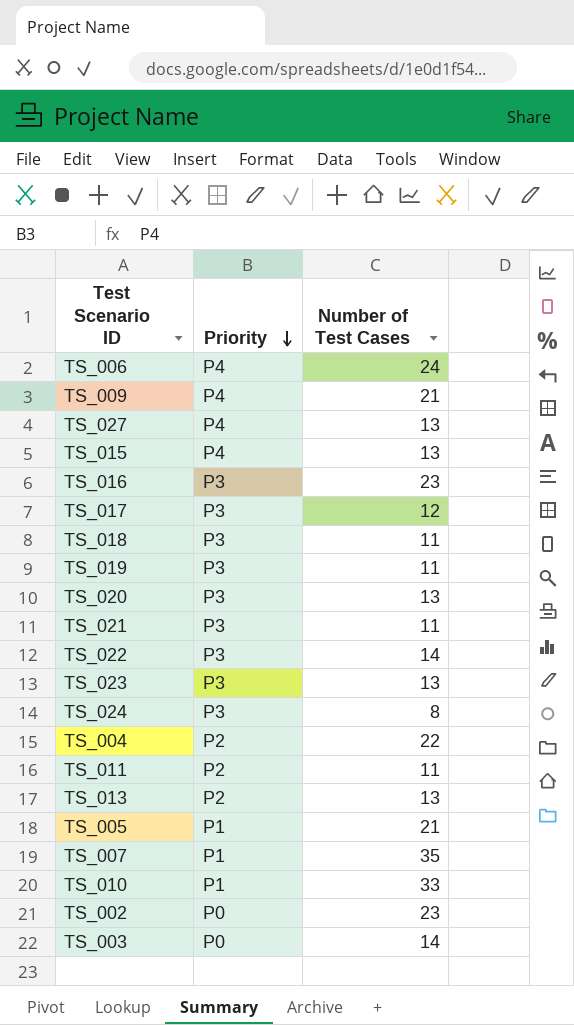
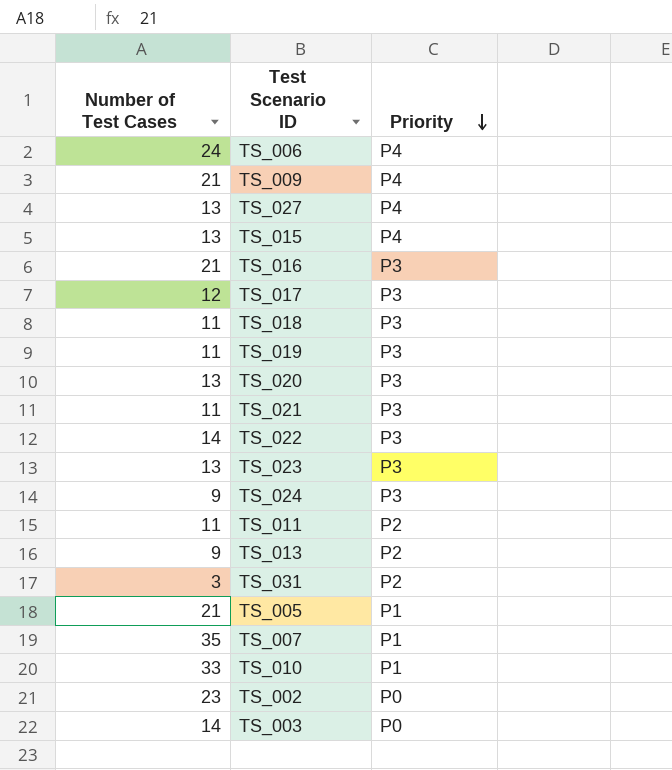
column Number of Test Cases | position: 3 -> 1
row TS_004: P2 | 22 -> none
TS_016 | Number of Test Cases: 23 -> 21
TS_024 | Number of Test Cases: 8 -> 9
TS_013 | Number of Test Cases: 13 -> 9
row TS_031: none -> 3 | P2

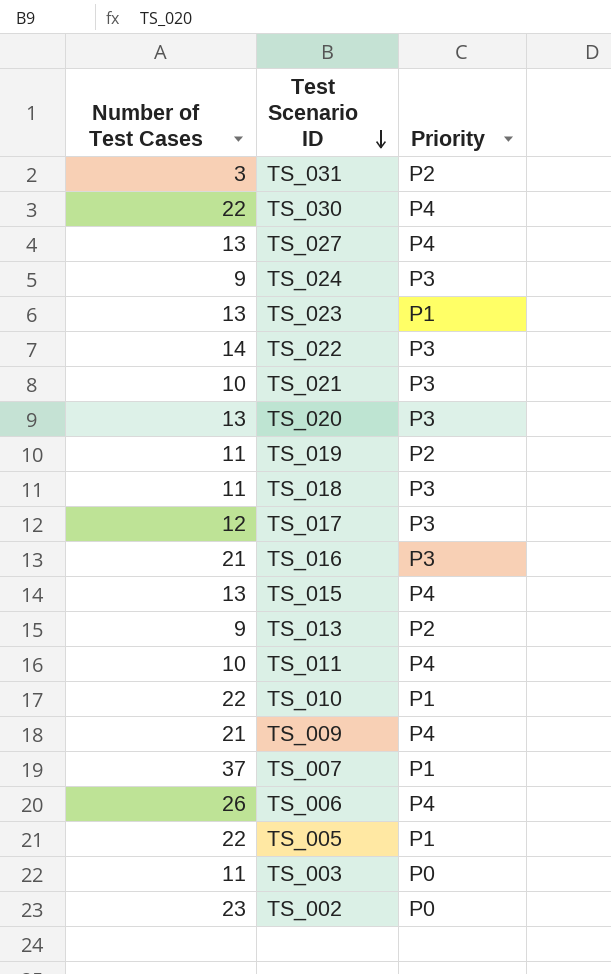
row order: Priority descending -> Test Scenario ID descending
row TS_030: none -> 22 | P4
TS_023 | Priority: P3 -> P1
TS_021 | Number of Test Cases: 11 -> 10
TS_019 | Priority: P3 -> P2
TS_011 | Number of Test Cases: 11 -> 10
TS_011 | Priority: P2 -> P4
TS_010 | Number of Test Cases: 33 -> 22
TS_007 | Number of Test Cases: 35 -> 37
TS_006 | Number of Test Cases: 24 -> 26
TS_005 | Number of Test Cases: 21 -> 22
TS_003 | Number of Test Cases: 14 -> 11

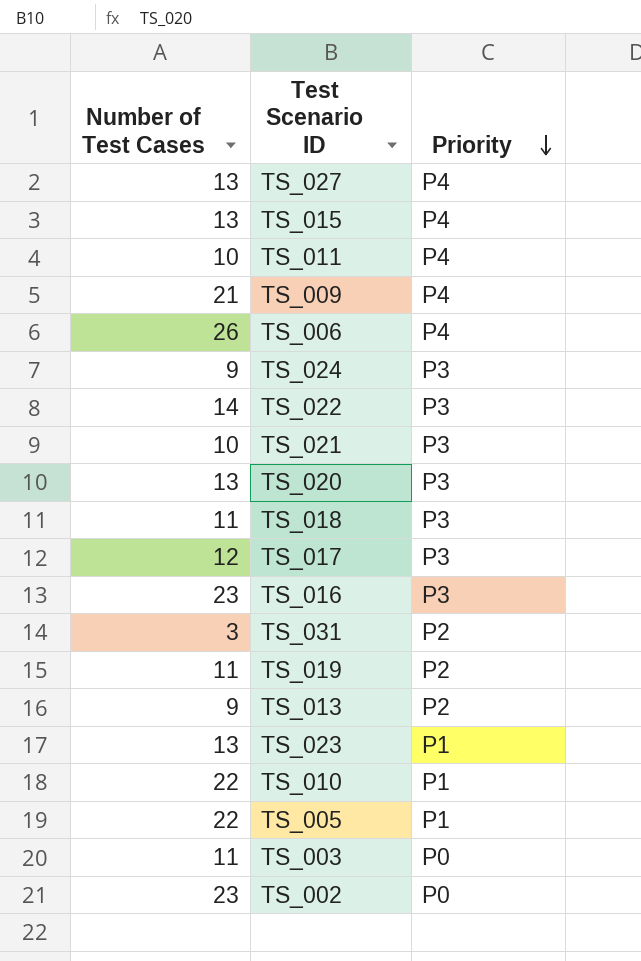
row order: Test Scenario ID descending -> Priority descending
row TS_030: 22 | P4 -> none
row TS_007: 37 | P1 -> none
TS_016 | Number of Test Cases: 21 -> 23

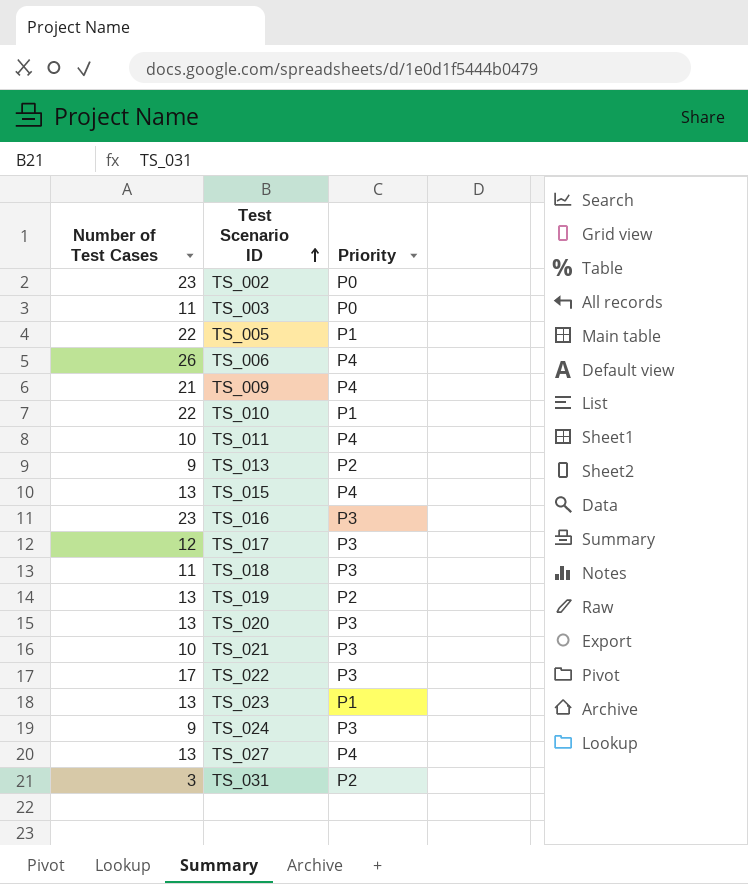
row order: Priority descending -> Test Scenario ID ascending
TS_019 | Number of Test Cases: 11 -> 13
TS_022 | Number of Test Cases: 14 -> 17

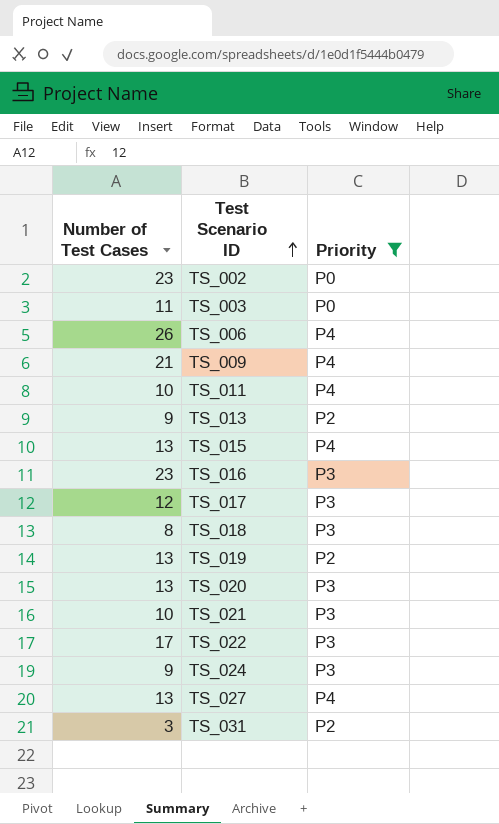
filter: none -> Priority != P1
TS_018 | Number of Test Cases: 11 -> 8

